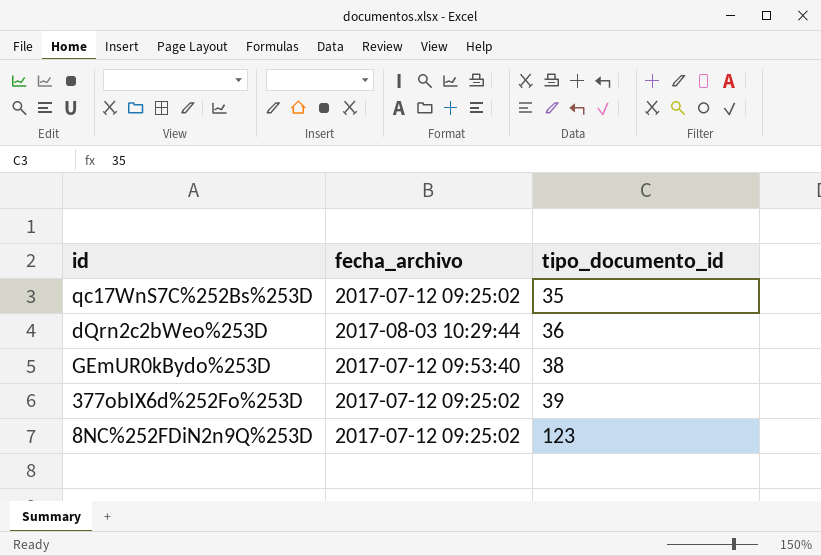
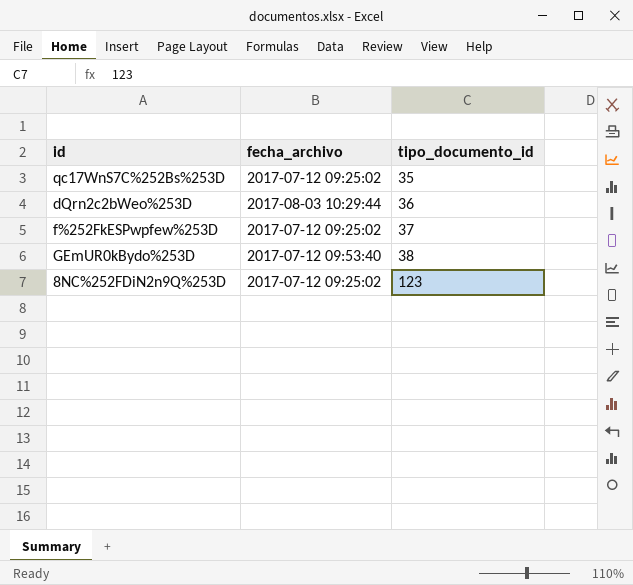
row 377obIX6d%252Fo%253D: 2017-07-12 09:25:02 | 39 -> none
row f%252FkESPwpfew%253D: none -> 2017-07-12 09:25:02 | 37

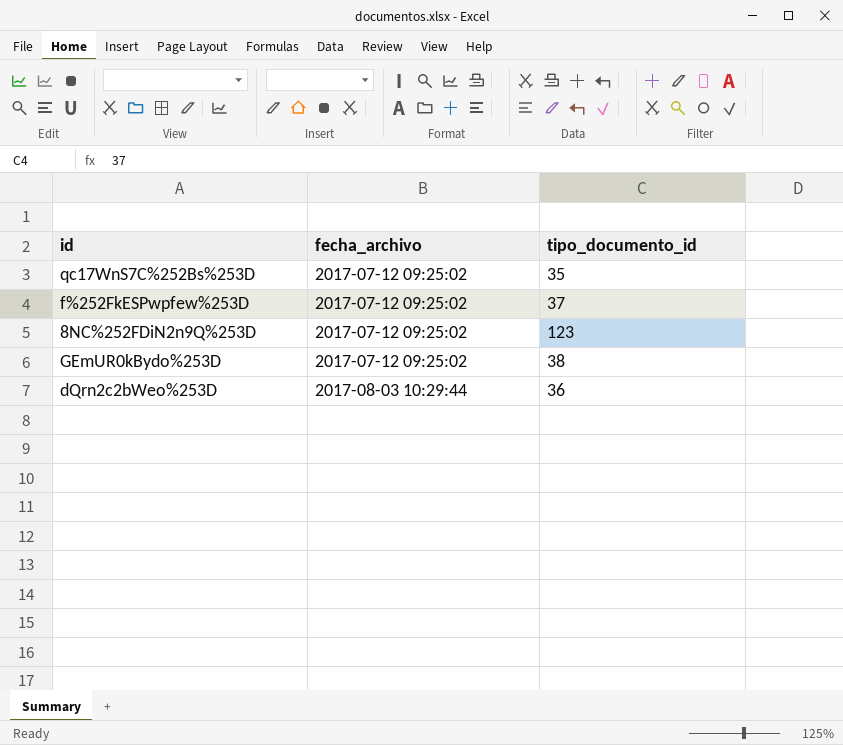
row order: tipo_documento_id ascending -> fecha_archivo ascending
GEmUR0kBydo%253D | fecha_archivo: 2017-07-12 09:53:40 -> 2017-07-12 09:25:02

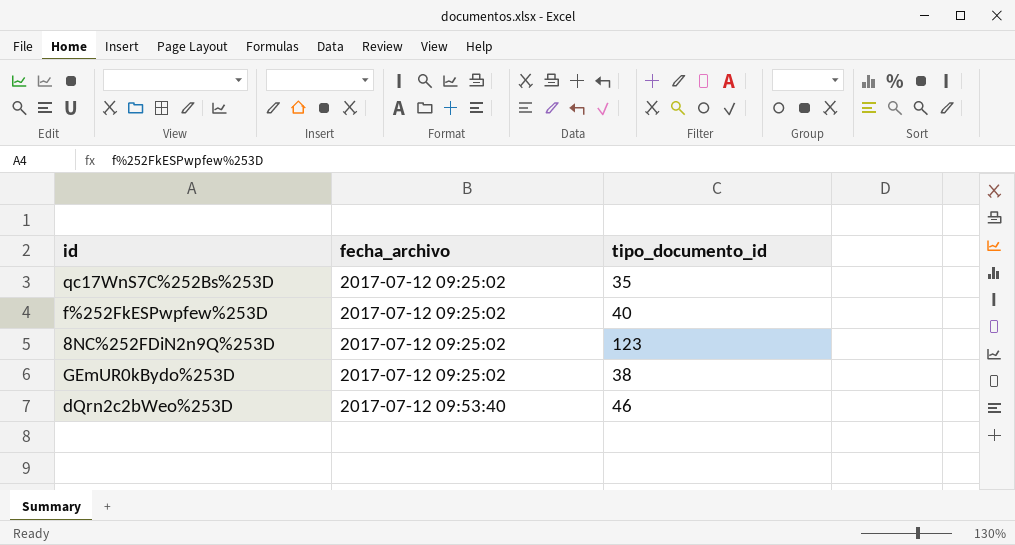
f%252FkESPwpfew%253D | tipo_documento_id: 37 -> 40
dQrn2c2bWeo%253D | fecha_archivo: 2017-08-03 10:29:44 -> 2017-07-12 09:53:40
dQrn2c2bWeo%253D | tipo_documento_id: 36 -> 46

